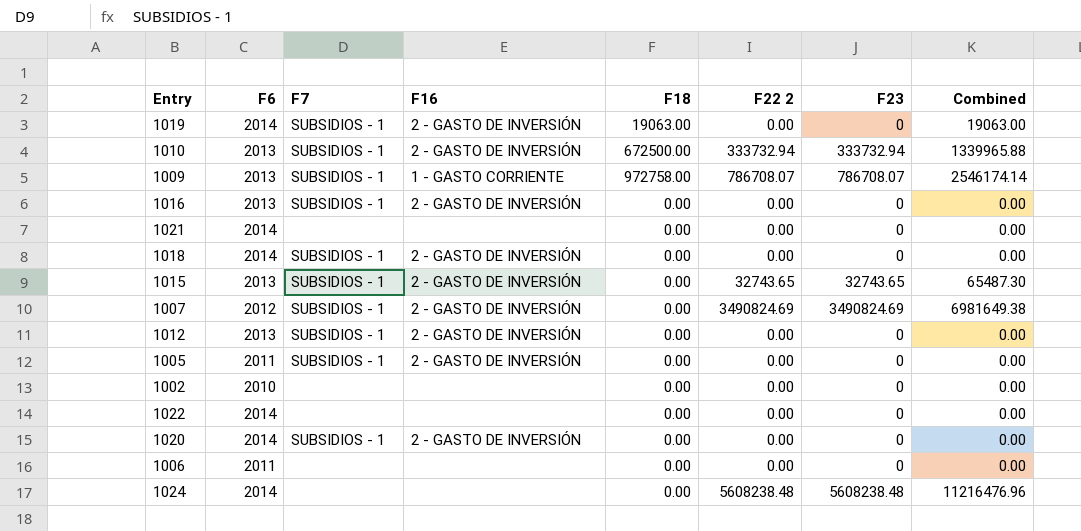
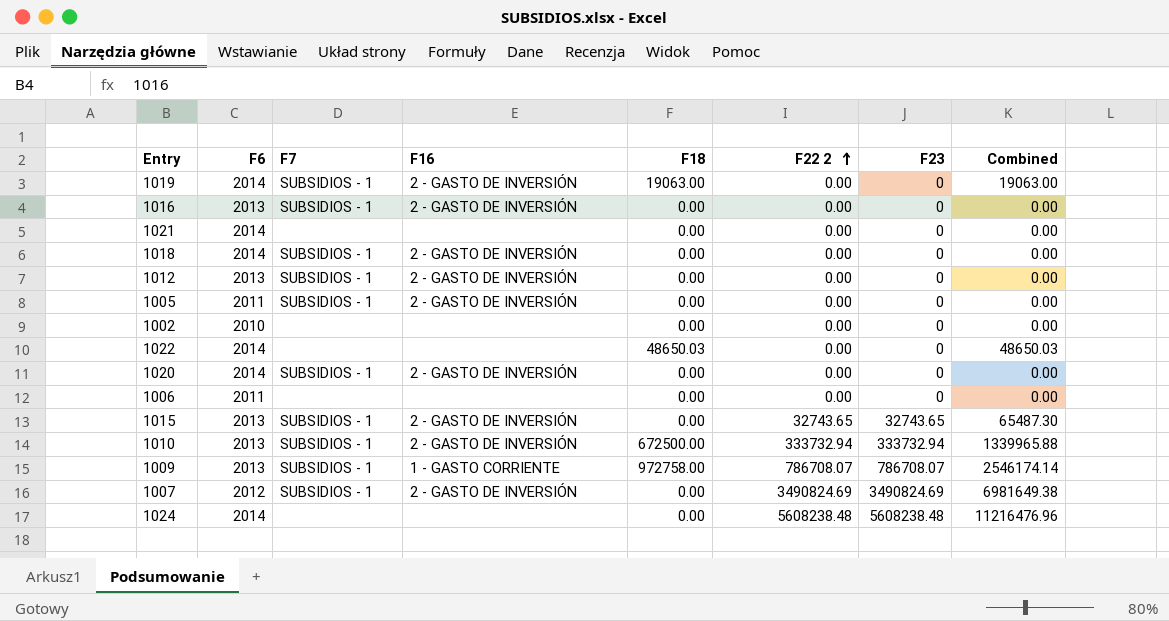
row order: none -> F22 2 ascending
1022 | F18: 0.00 -> 48650.03
1022 | Combined: 0.00 -> 48650.03

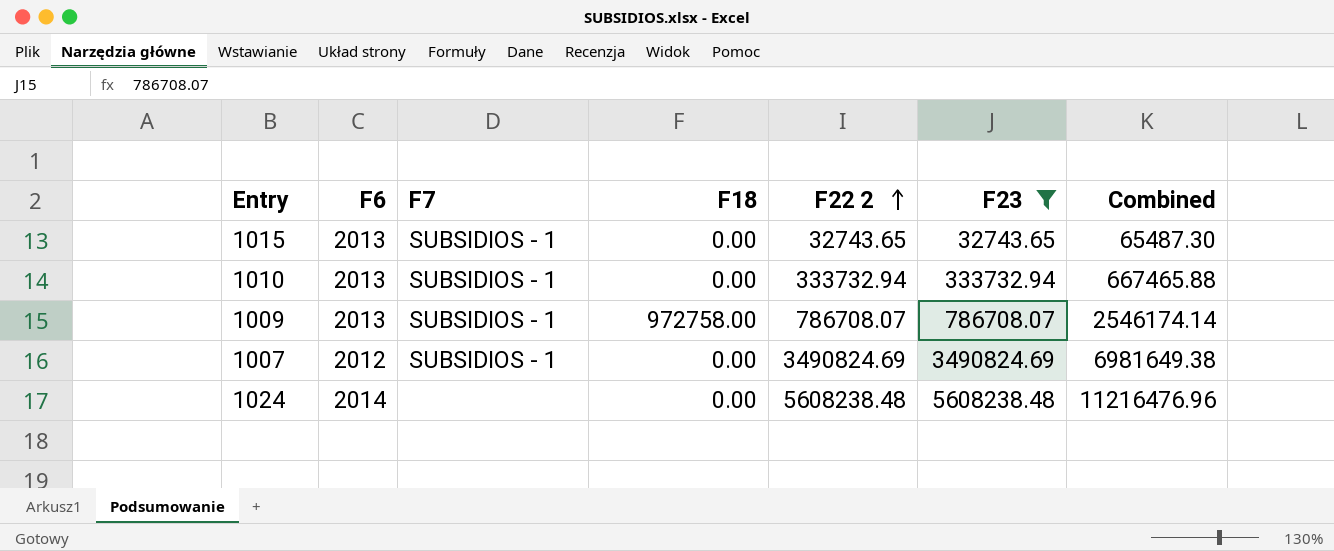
filter: none -> F23 != 0
column F16 | position: 4 -> none
1010 | F18: 672500.00 -> 0.00
1010 | Combined: 1339965.88 -> 667465.88

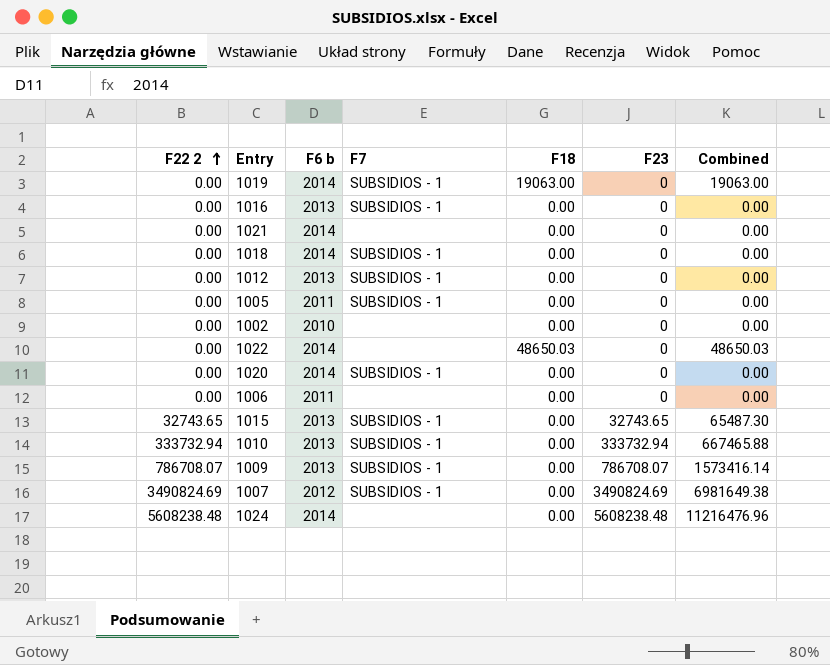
filter: F23 != 0 -> none
column F22 2 | position: 5 -> 1
column name: F6 -> F6 b
1009 | F18: 972758.00 -> 0.00
1009 | Combined: 2546174.14 -> 1573416.14

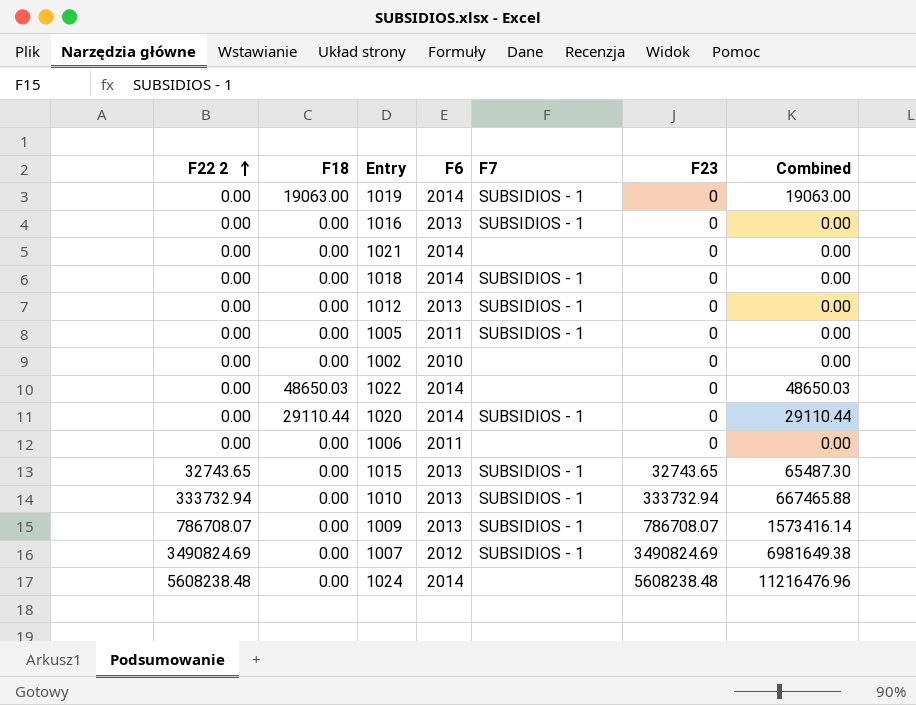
column F18 | position: 5 -> 2
column name: F6 b -> F6
1020 | F18: 0.00 -> 29110.44
1020 | Combined: 0.00 -> 29110.44

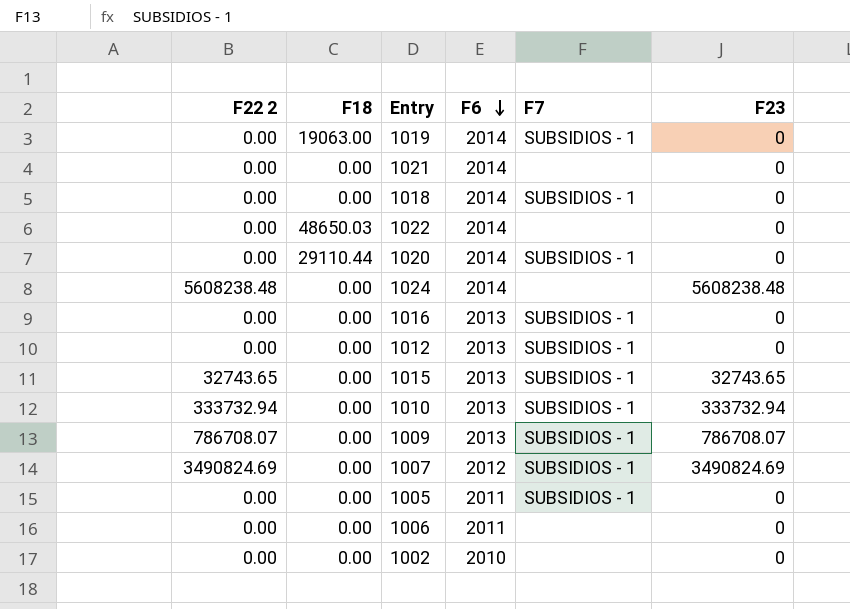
row order: F22 2 ascending -> F6 descending
column Combined | formula: [F22 2] + [F18] + [F23] -> none

